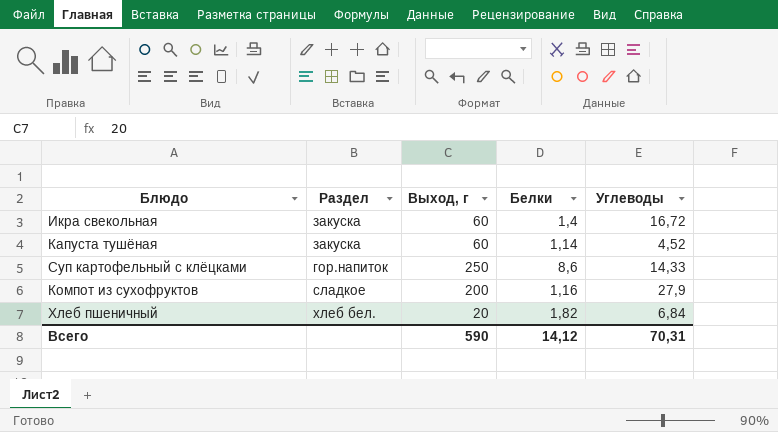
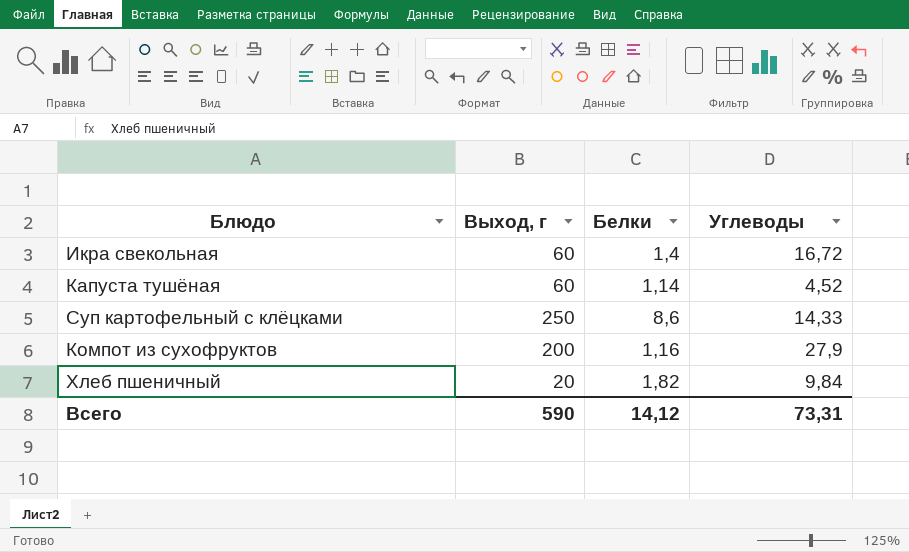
column Раздел | position: 2 -> none
Хлеб пшеничный | Углеводы: 6,84 -> 9,84
Всего | Углеводы: 70,31 -> 73,31

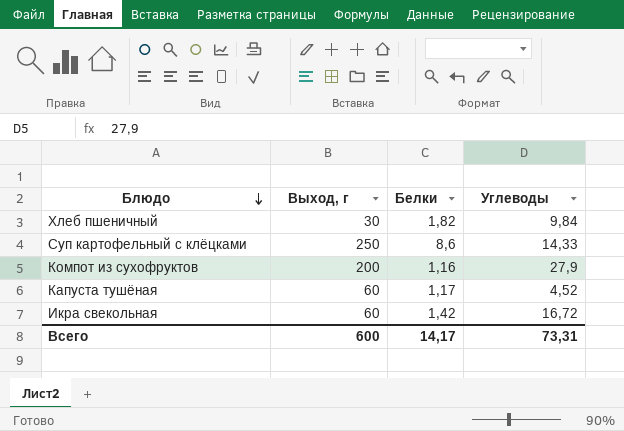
row order: none -> Блюдо descending
Хлеб пшеничный | Выход, г: 20 -> 30
Капуста тушёная | Белки: 1,14 -> 1,17
Икра свекольная | Белки: 1,4 -> 1,42
Всего | Выход, г: 590 -> 600
Всего | Белки: 14,12 -> 14,17

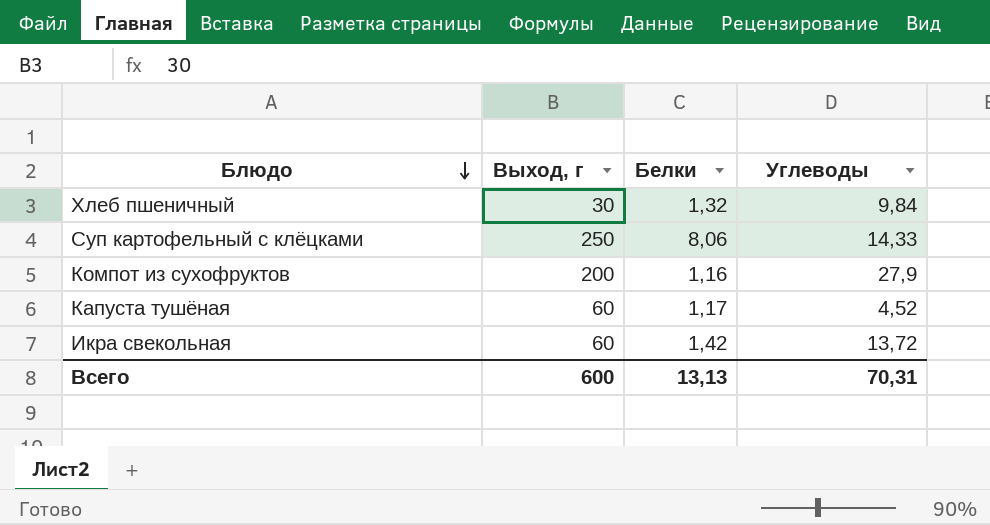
Хлеб пшеничный | Белки: 1,82 -> 1,32
Суп картофельный с клёцками | Белки: 8,6 -> 8,06
Икра свекольная | Углеводы: 16,72 -> 13,72
Всего | Белки: 14,17 -> 13,13
Всего | Углеводы: 73,31 -> 70,31

